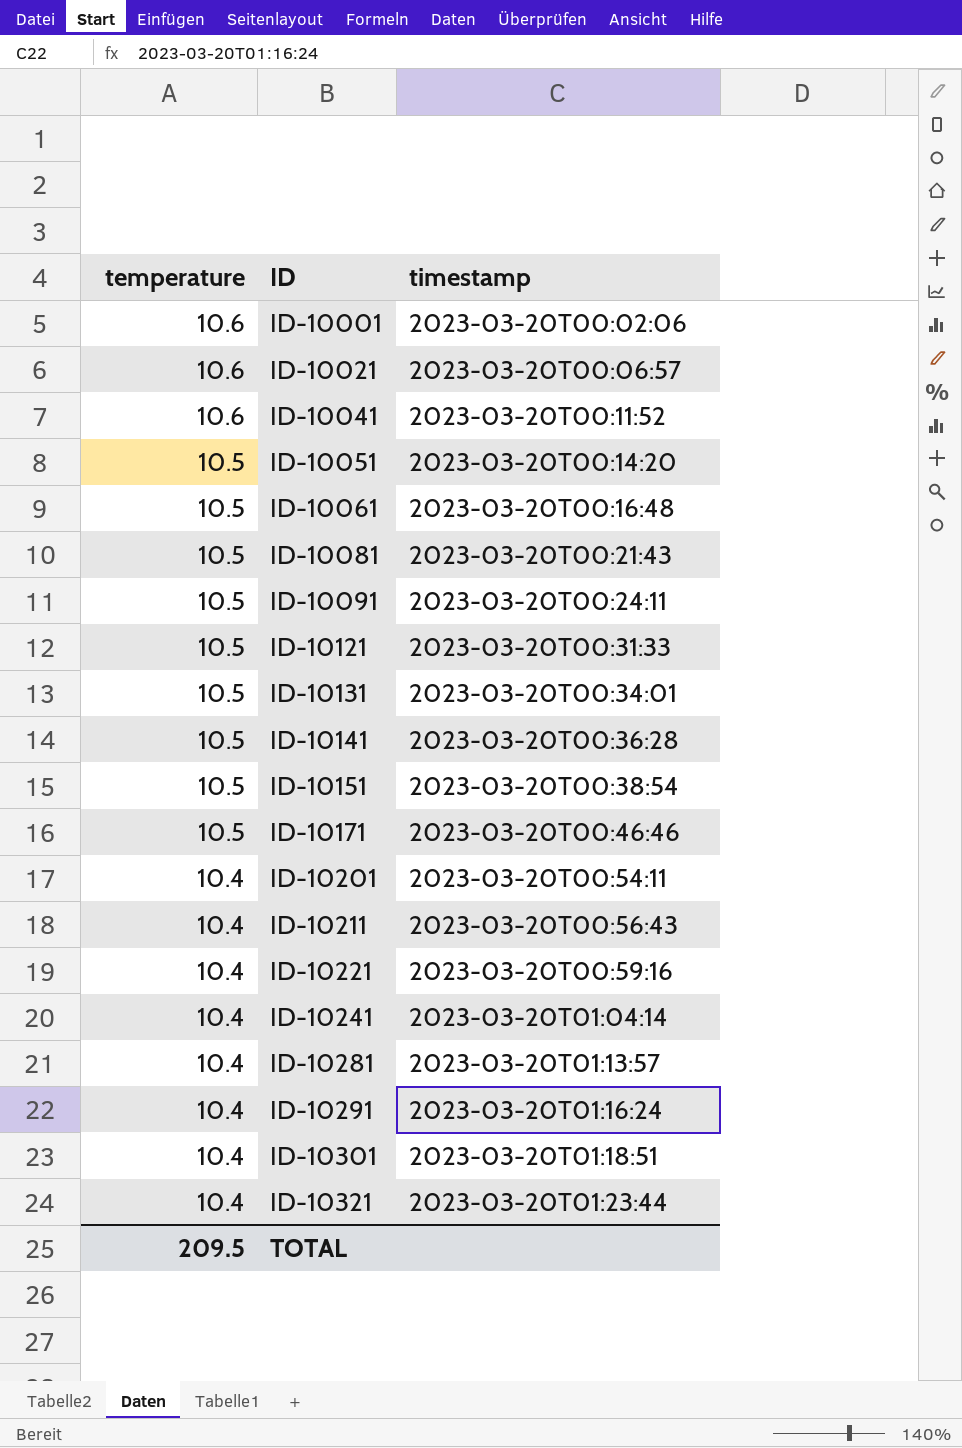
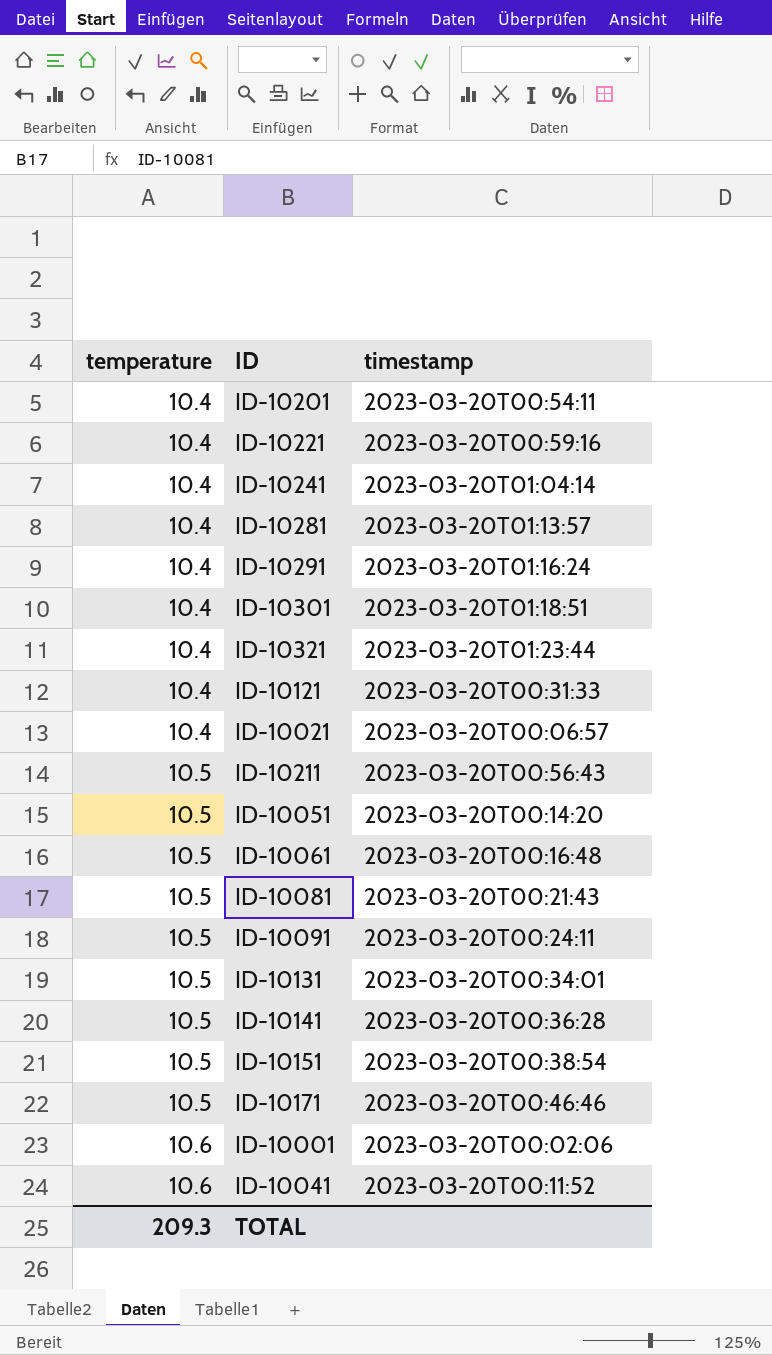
row order: temperature descending -> temperature ascending
ID-10121 | temperature: 10.5 -> 10.4
ID-10021 | temperature: 10.6 -> 10.4
ID-10211 | temperature: 10.4 -> 10.5
TOTAL | temperature: 209.5 -> 209.3

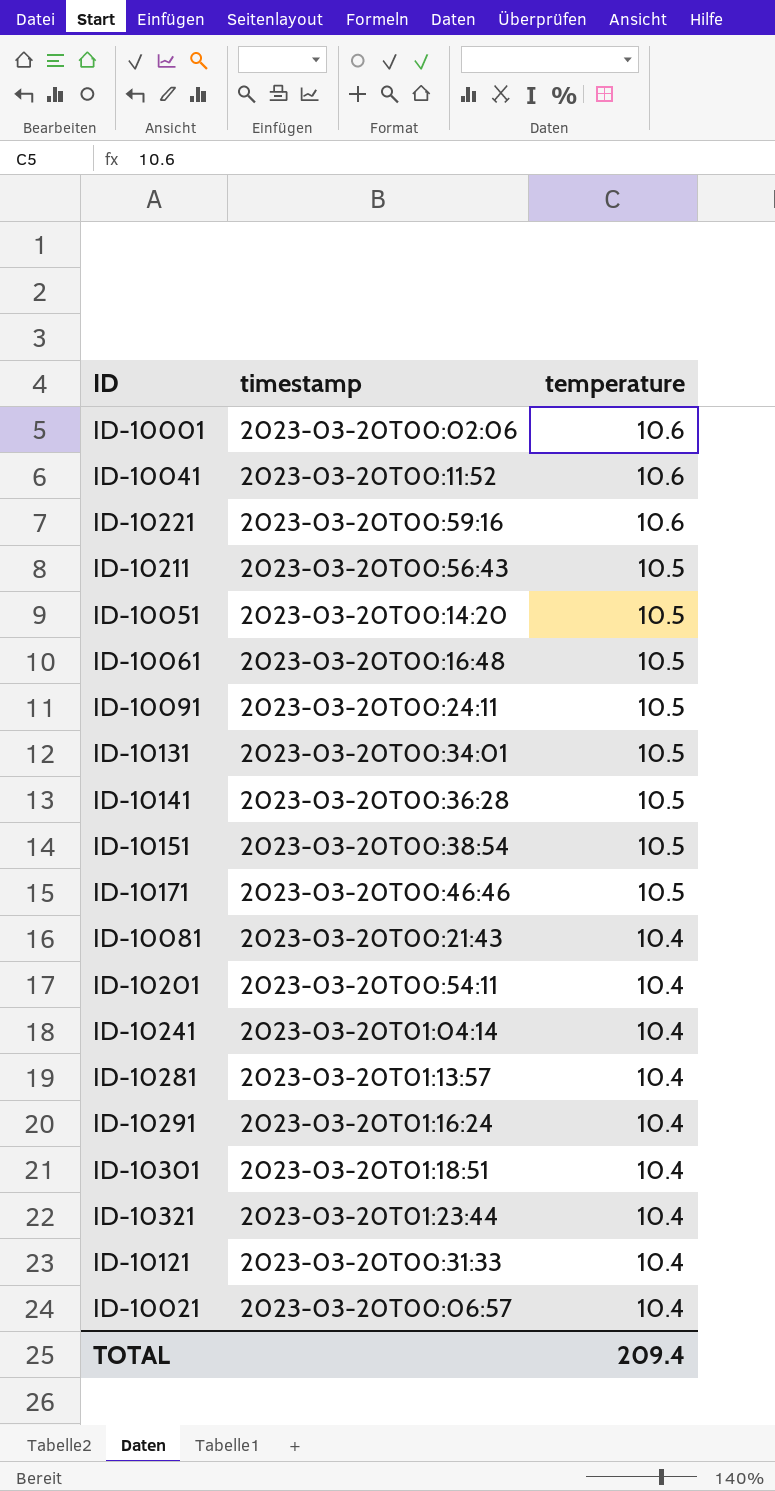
row order: temperature ascending -> temperature descending
column temperature | position: 1 -> 3
ID-10221 | temperature: 10.4 -> 10.6
ID-10081 | temperature: 10.5 -> 10.4
TOTAL | temperature: 209.3 -> 209.4

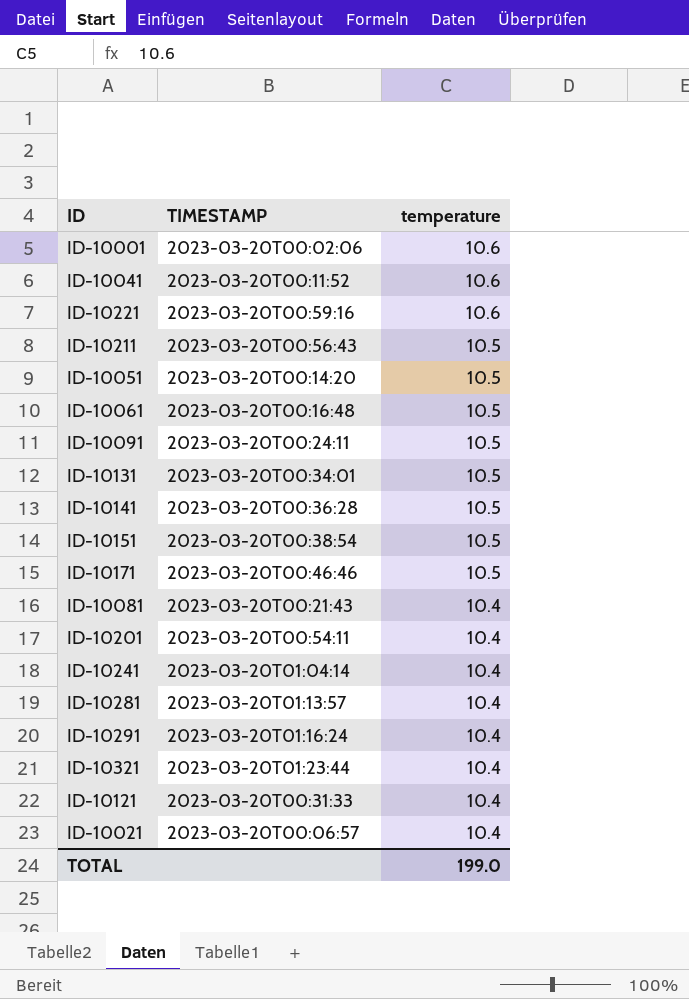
column name: timestamp -> TIMESTAMP
row ID-10301: 2023-03-20T01:18:51 | 10.4 -> none
TOTAL | temperature: 209.4 -> 199.0

